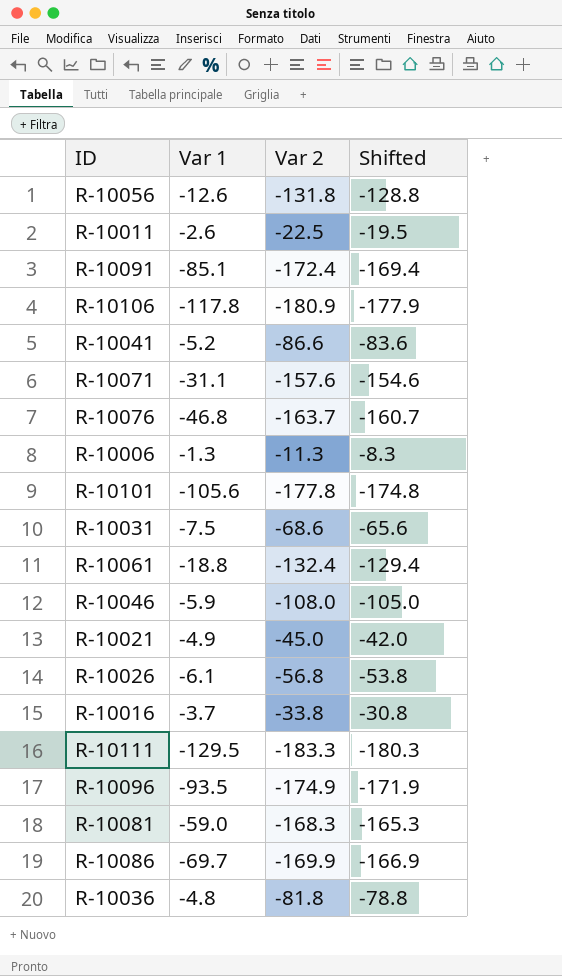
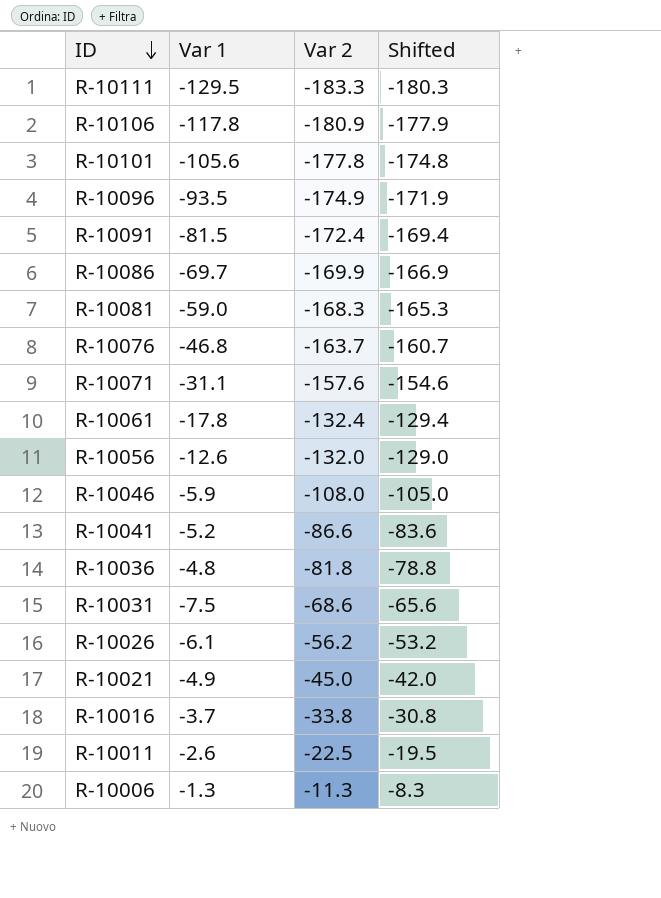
row order: none -> ID descending
R-10091 | Var 1: -85.1 -> -81.5
R-10061 | Var 1: -18.8 -> -17.8
R-10056 | Var 2: -131.8 -> -132.0
R-10056 | Shifted: -128.8 -> -129.0
R-10026 | Var 2: -56.8 -> -56.2
R-10026 | Shifted: -53.8 -> -53.2

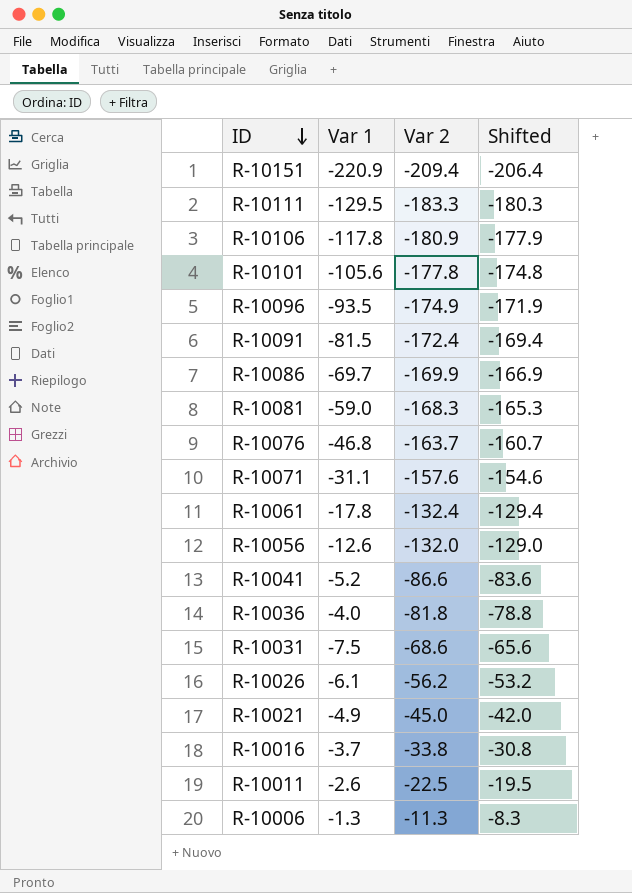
row R-10046: -5.9 | -108.0 | -105.0 -> none
row R-10151: none -> -220.9 | -209.4 | -206.4
R-10036 | Var 1: -4.8 -> -4.0

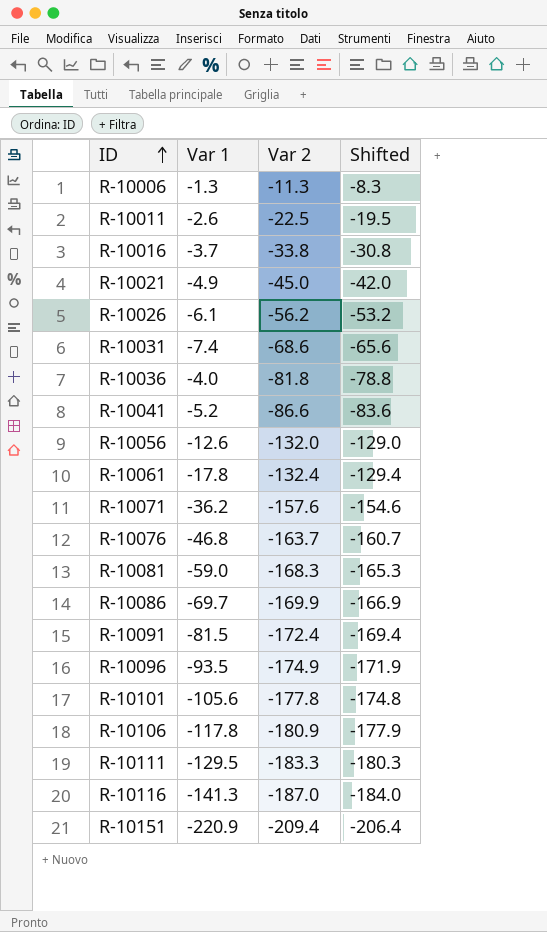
row order: ID descending -> ID ascending
R-10031 | Var 1: -7.5 -> -7.4
R-10071 | Var 1: -31.1 -> -36.2
row R-10116: none -> -141.3 | -187.0 | -184.0

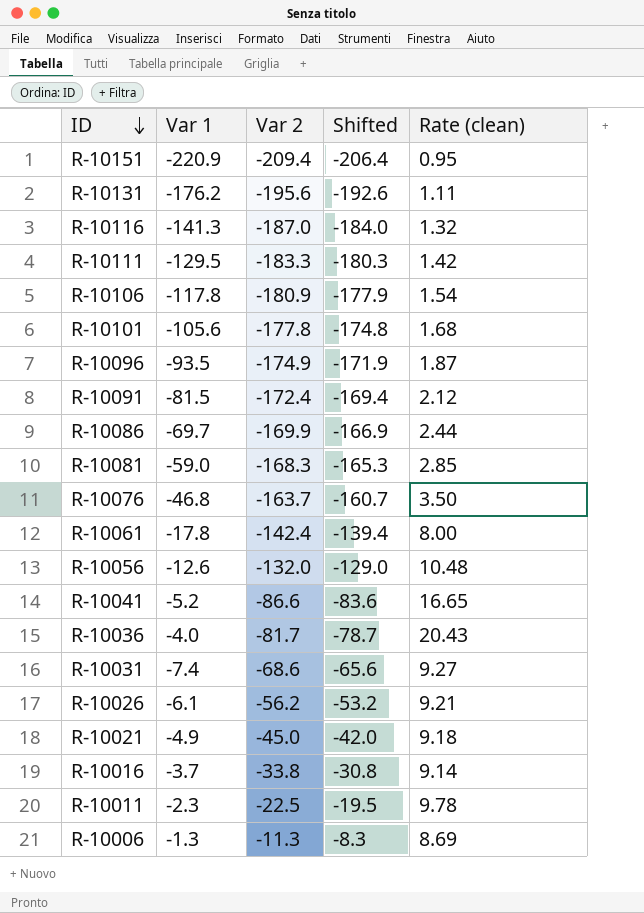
row order: ID ascending -> ID descending
column Rate (clean) | formula: none -> [Var 2] / [Var 1]
row R-10071: -36.2 | -157.6 | -154.6 -> none
row R-10131: none -> -176.2 | -195.6 | -192.6 | 1.11
R-10061 | Var 2: -132.4 -> -142.4
R-10061 | Shifted: -129.4 -> -139.4
R-10036 | Var 2: -81.8 -> -81.7
R-10036 | Shifted: -78.8 -> -78.7
R-10011 | Var 1: -2.6 -> -2.3

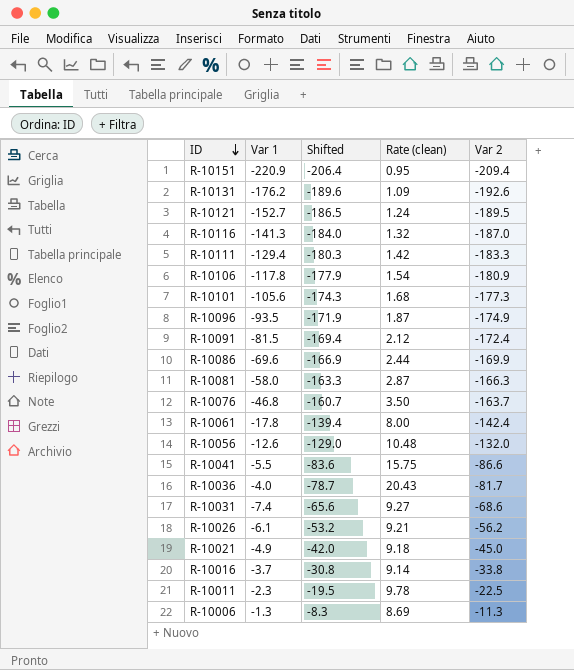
column Var 2 | position: 3 -> 5
R-10131 | Shifted: -192.6 -> -189.6
R-10131 | Rate (clean): 1.11 -> 1.09
R-10131 | Var 2: -195.6 -> -192.6
row R-10121: none -> -152.7 | -186.5 | 1.24 | -189.5
R-10111 | Var 1: -129.5 -> -129.4
R-10101 | Shifted: -174.8 -> -174.3
R-10101 | Var 2: -177.8 -> -177.3
R-10086 | Var 1: -69.7 -> -69.6
R-10081 | Var 1: -59.0 -> -58.0
R-10081 | Shifted: -165.3 -> -163.3
R-10081 | Rate (clean): 2.85 -> 2.87
R-10081 | Var 2: -168.3 -> -166.3
R-10041 | Var 1: -5.2 -> -5.5
R-10041 | Rate (clean): 16.65 -> 15.75

